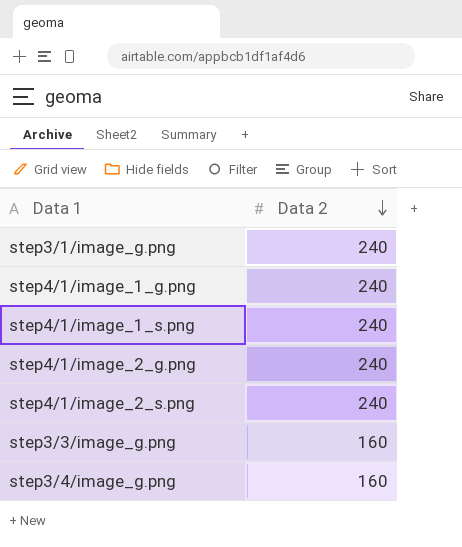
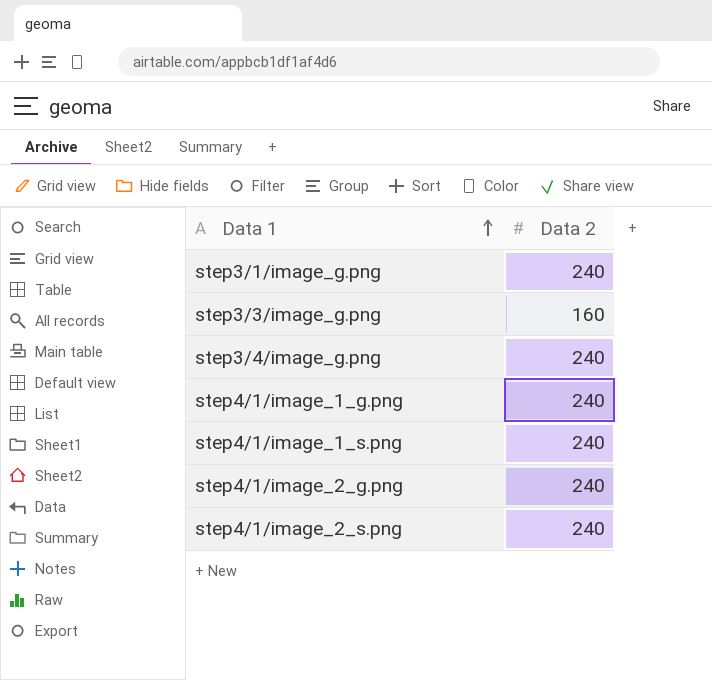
row order: Data 2 descending -> Data 1 ascending
step3/4/image_g.png | Data 2: 160 -> 240

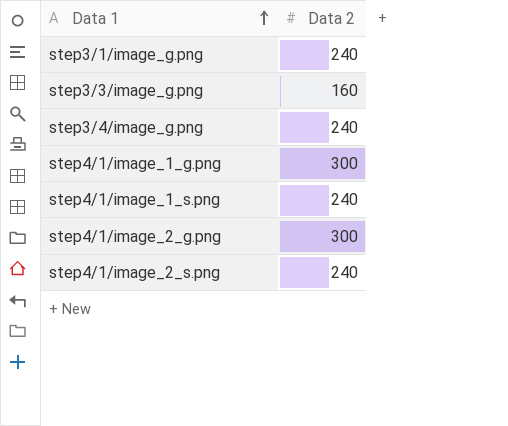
step4/1/image_1_g.png | Data 2: 240 -> 300
step4/1/image_2_g.png | Data 2: 240 -> 300

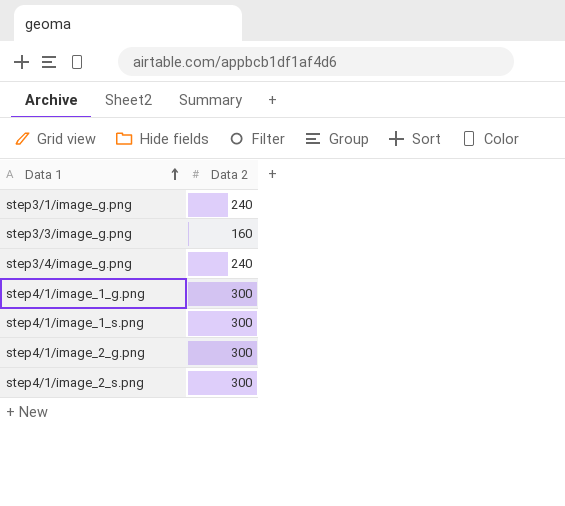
step4/1/image_1_s.png | Data 2: 240 -> 300
step4/1/image_2_s.png | Data 2: 240 -> 300

